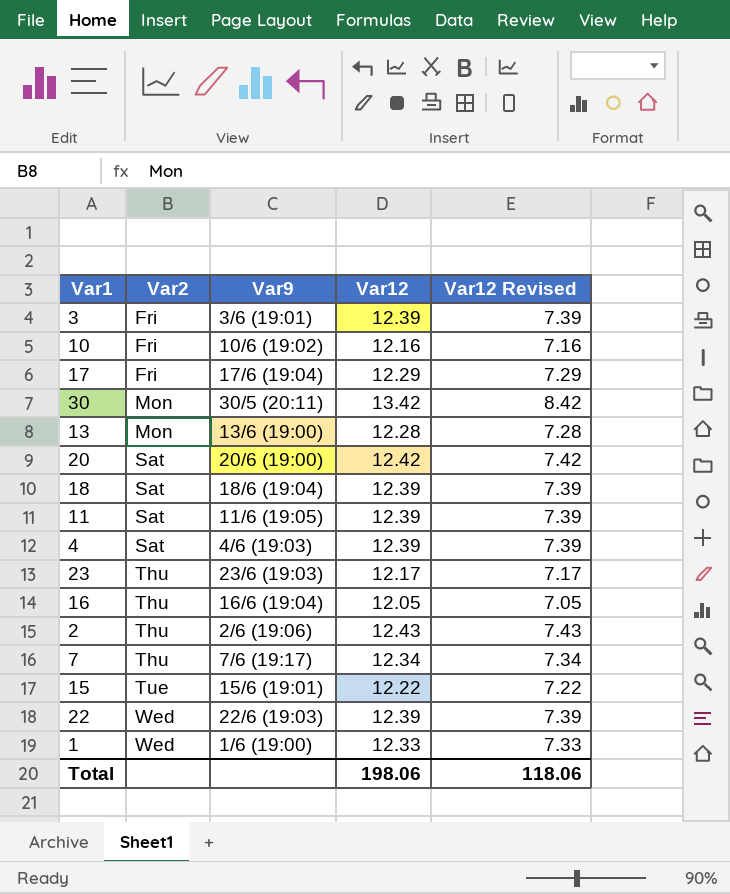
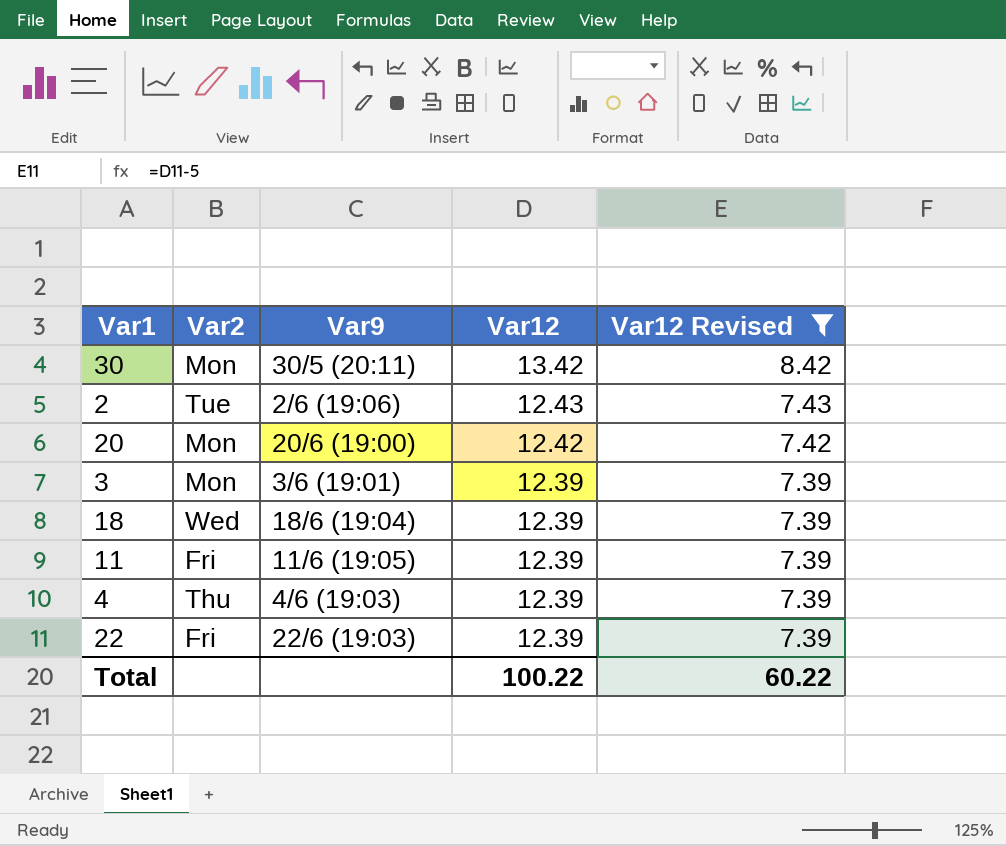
filter: none -> Var12 Revised >= 7.39
row order: Var2 ascending -> Var12 descending
2 | Var2: Thu -> Tue
20 | Var2: Sat -> Mon
3 | Var2: Fri -> Mon
18 | Var2: Sat -> Wed
11 | Var2: Sat -> Fri
4 | Var2: Sat -> Thu
22 | Var2: Wed -> Fri
Total | Var12: 198.06 -> 100.22
Total | Var12 Revised: 118.06 -> 60.22

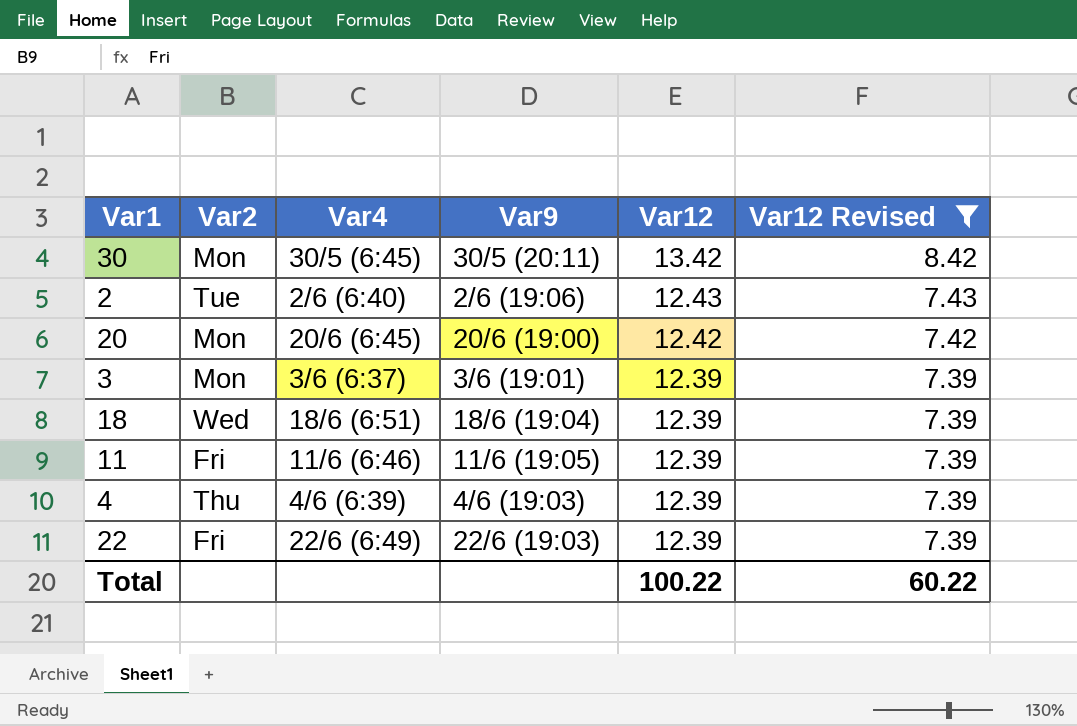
column Var4 | position: none -> 3

